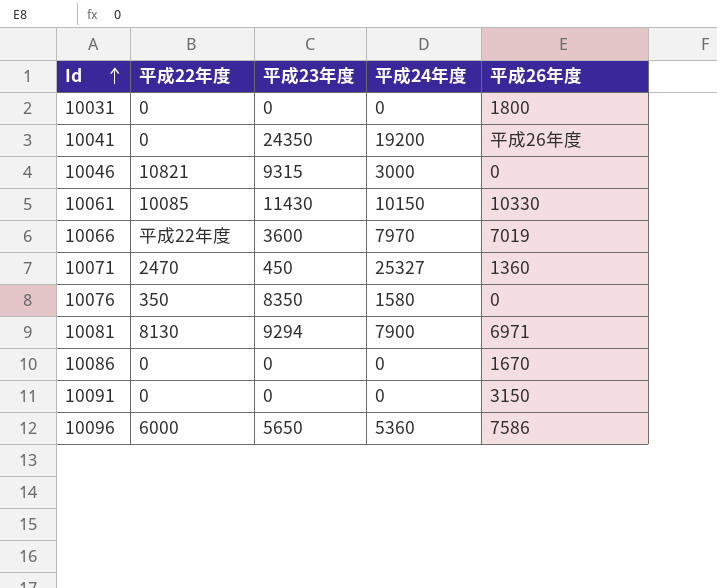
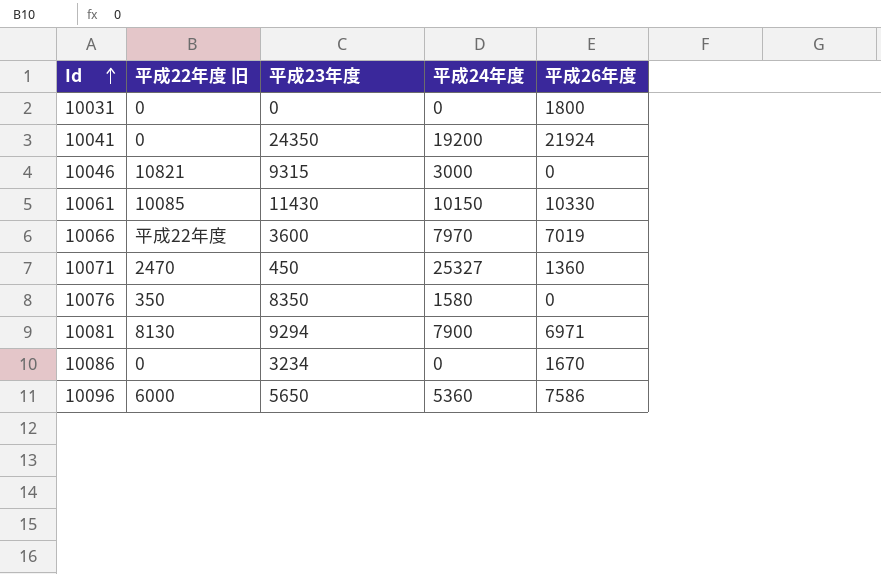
column name: 平成22年度 -> 平成22年度 旧
row 10091: 0 | 0 | 0 | 3150 -> none
10041 | 平成26年度: 平成26年度 -> 21924
10086 | 平成23年度: 0 -> 3234

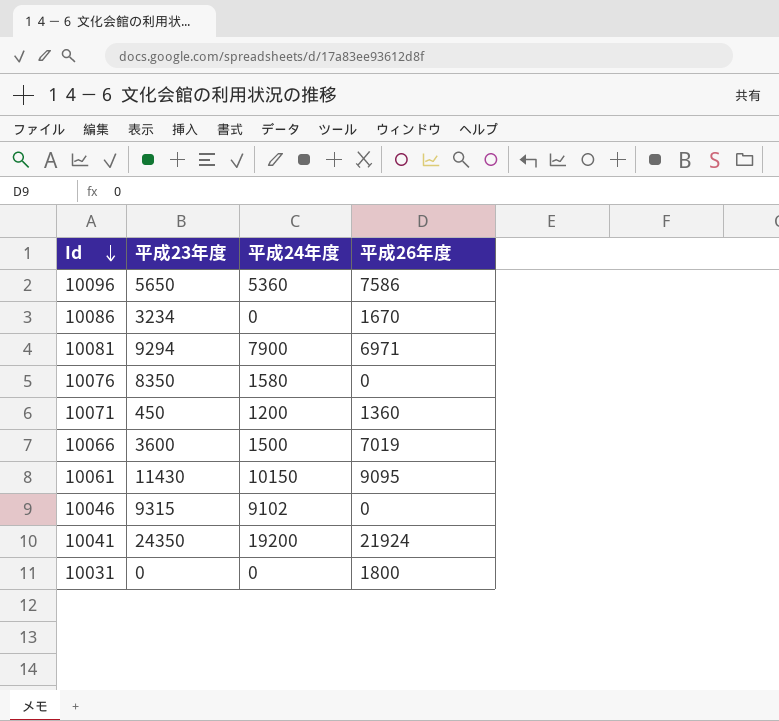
row order: Id ascending -> Id descending
column 平成22年度 旧 | position: 2 -> none
10071 | 平成24年度: 25327 -> 1200
10066 | 平成24年度: 7970 -> 1500
10061 | 平成26年度: 10330 -> 9095
10046 | 平成24年度: 3000 -> 9102

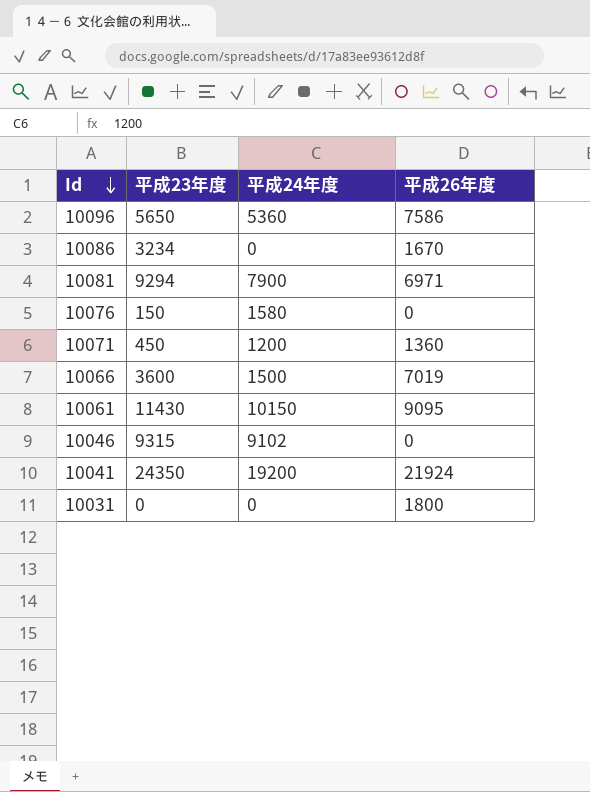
10076 | 平成23年度: 8350 -> 150

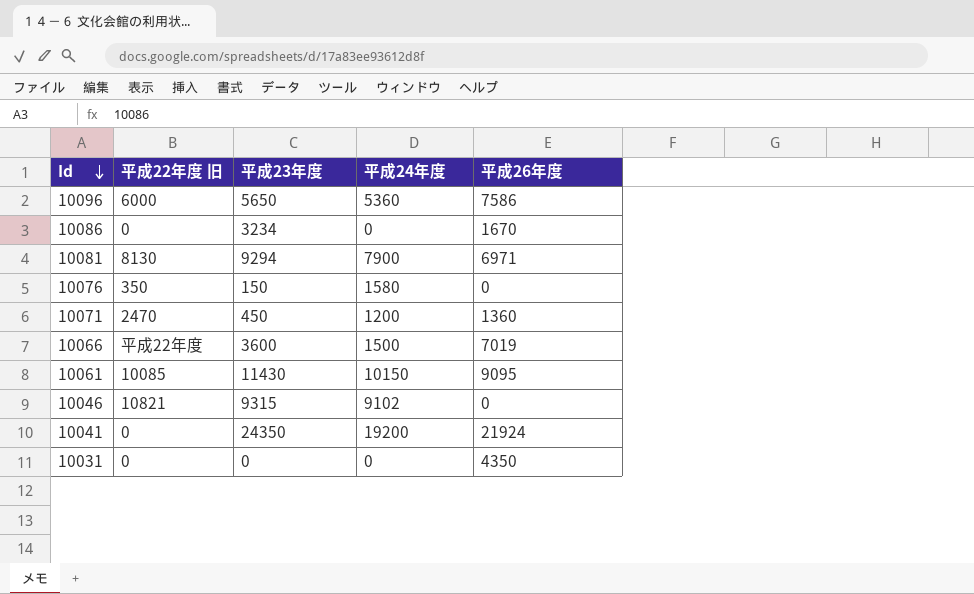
column 平成22年度 旧 | position: none -> 2
10031 | 平成26年度: 1800 -> 4350

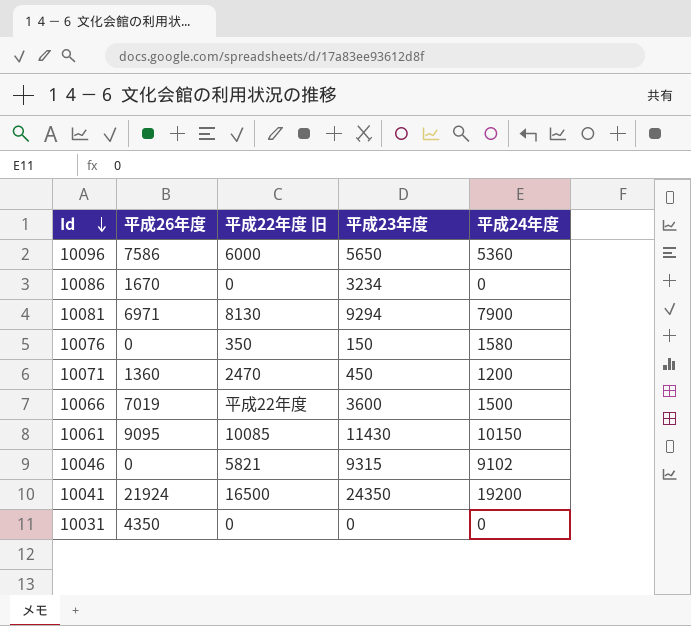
column 平成26年度 | position: 5 -> 2
10046 | 平成22年度 旧: 10821 -> 5821
10041 | 平成22年度 旧: 0 -> 16500

